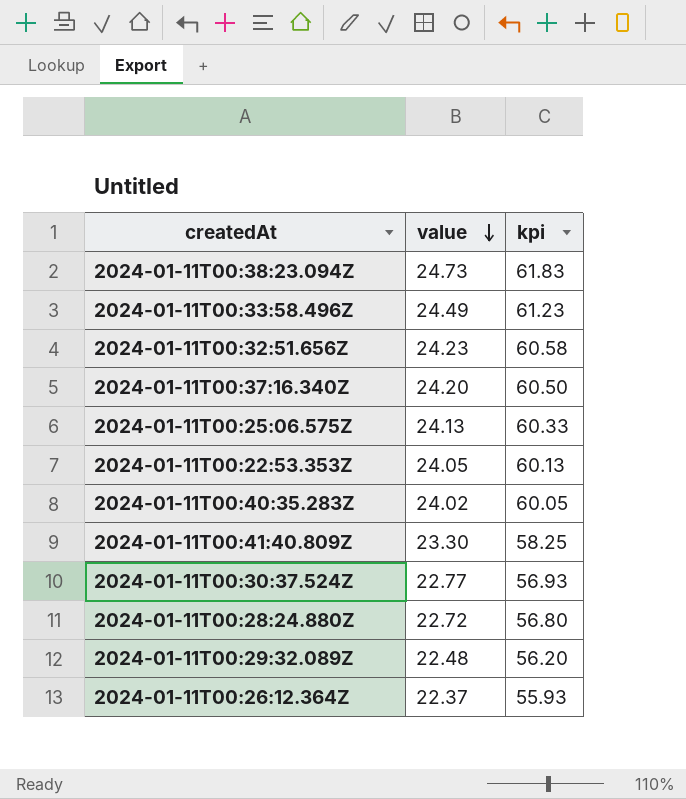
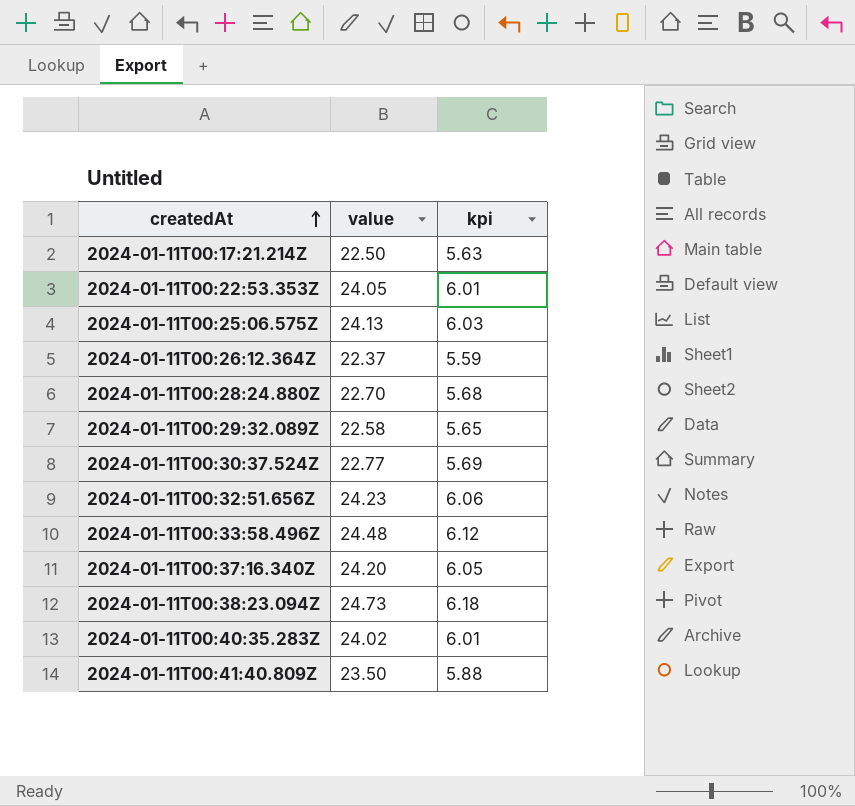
row order: value descending -> createdAt ascending
column kpi | formula: [value] * 2.5 -> [value] * 0.25
row 2024-01-11T00:17:21.214Z: none -> 22.50 | 5.63
2024-01-11T00:28:24.880Z | value: 22.72 -> 22.70
2024-01-11T00:29:32.089Z | value: 22.48 -> 22.58
2024-01-11T00:33:58.496Z | value: 24.49 -> 24.48
2024-01-11T00:41:40.809Z | value: 23.30 -> 23.50

